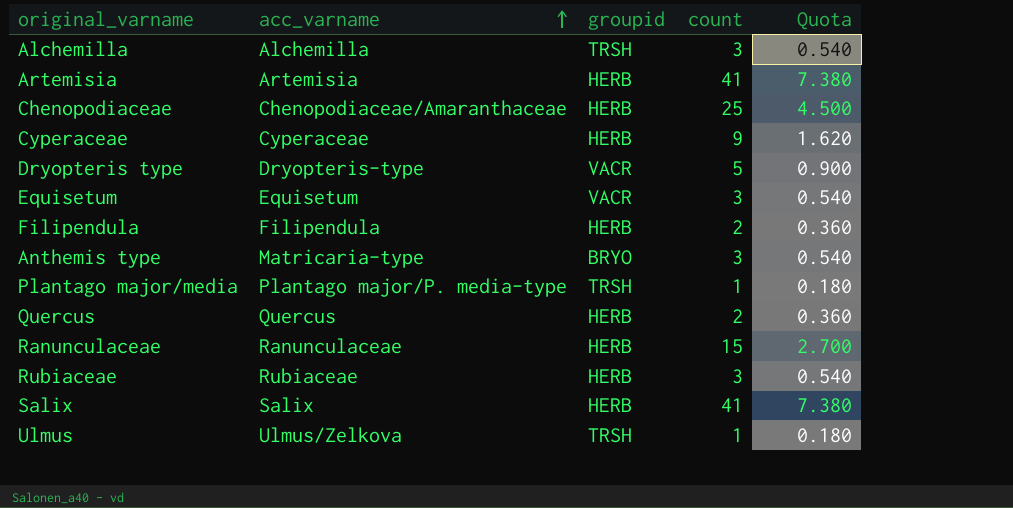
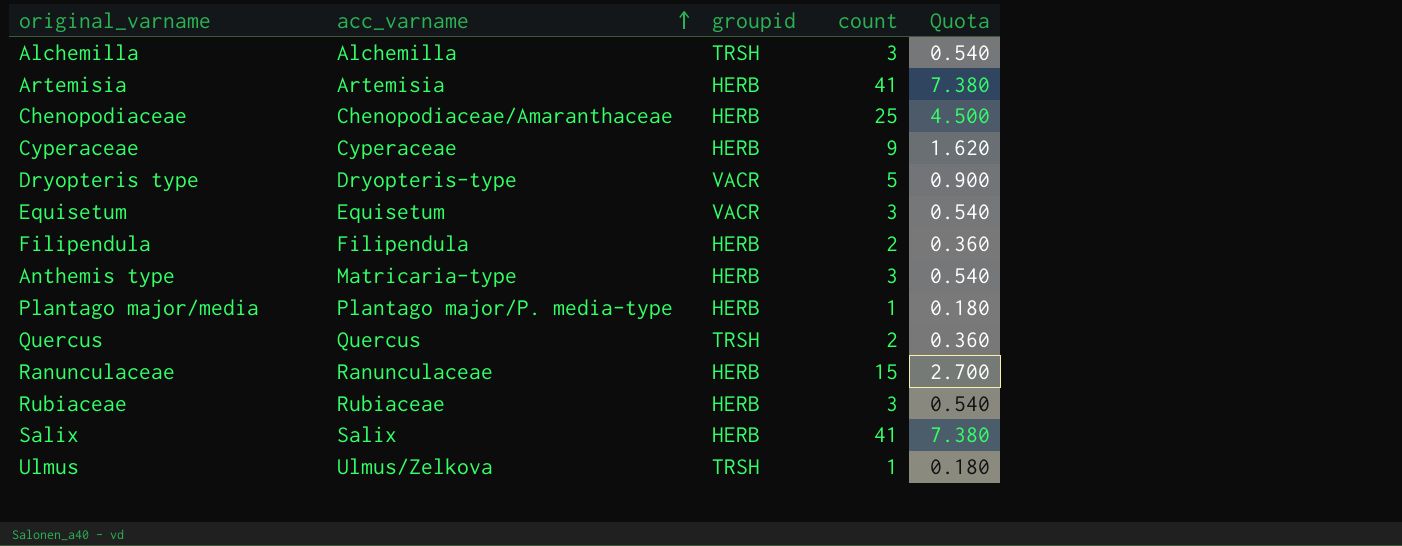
Anthemis type | groupid: BRYO -> HERB
Plantago major/media | groupid: TRSH -> HERB
Quercus | groupid: HERB -> TRSH

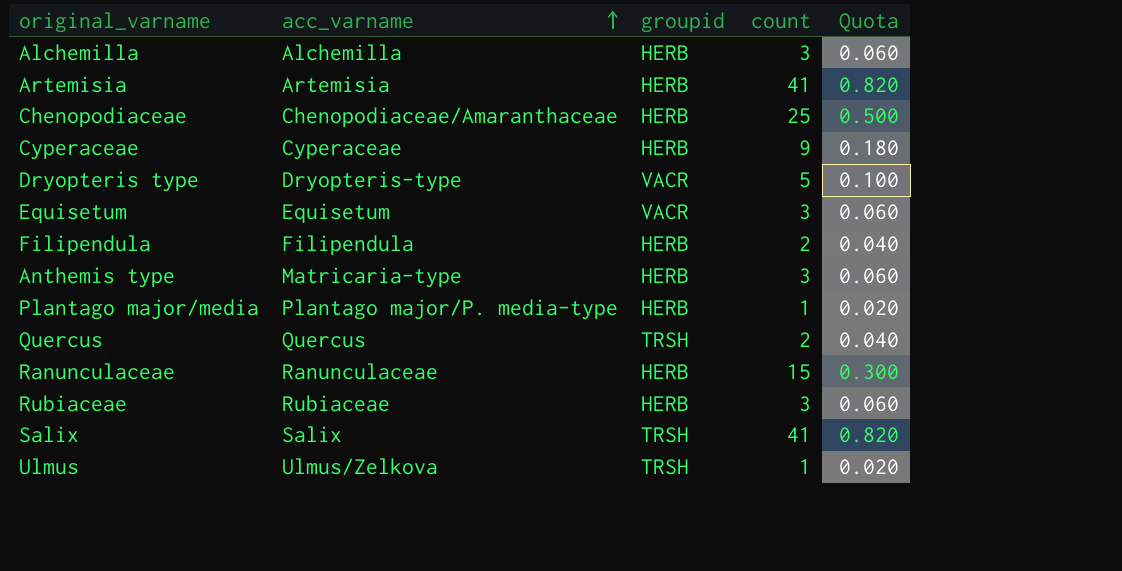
column Quota | formula: [count] * 0.18 -> [count] * 0.02
Alchemilla | groupid: TRSH -> HERB
Salix | groupid: HERB -> TRSH

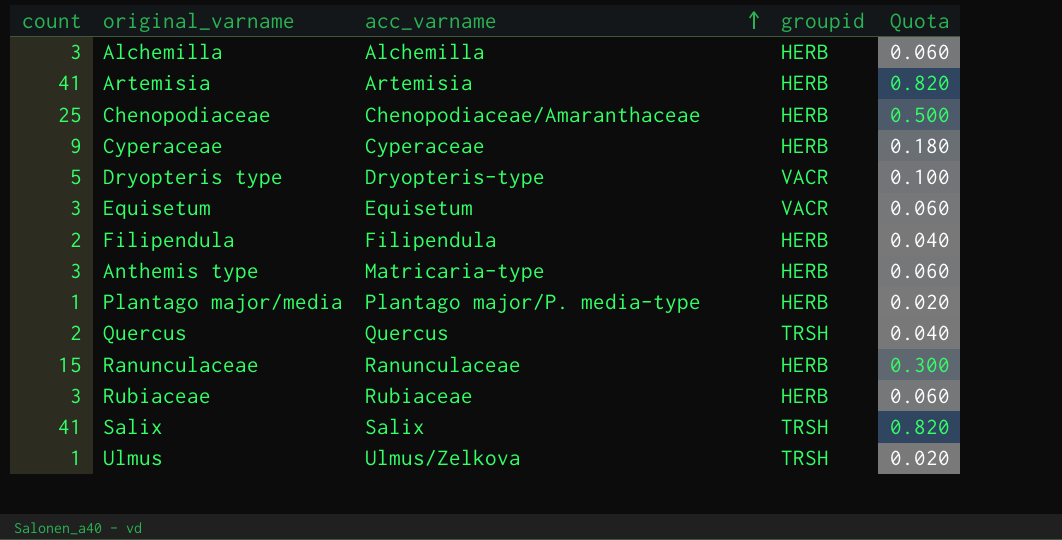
column count | position: 4 -> 1

